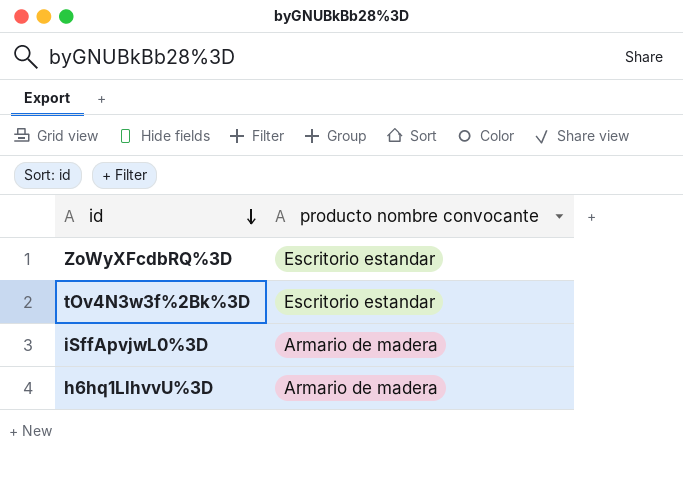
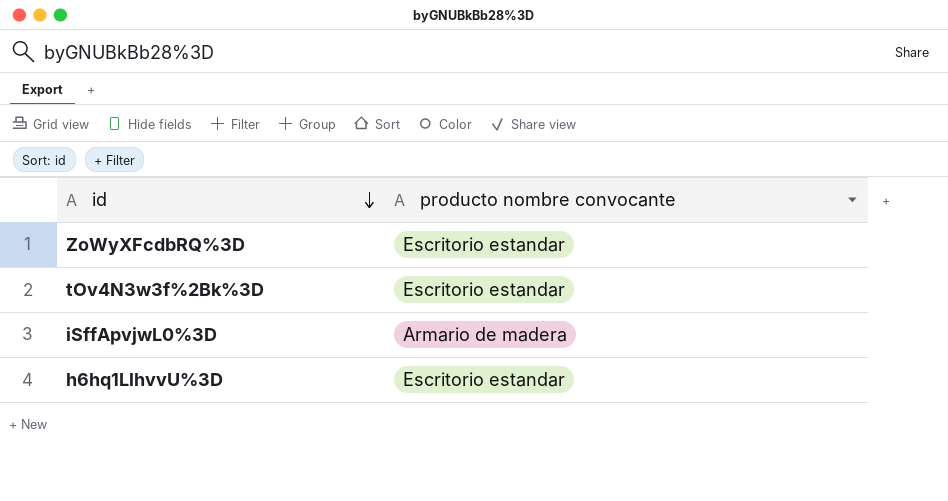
h6hq1LlhvvU%3D | producto nombre convocante: Armario de madera -> Escritorio estandar

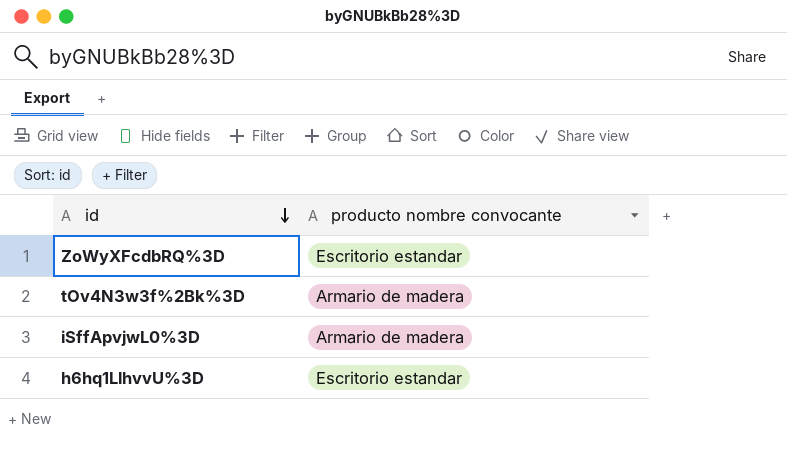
tOv4N3w3f%2Bk%3D | producto nombre convocante: Escritorio estandar -> Armario de madera

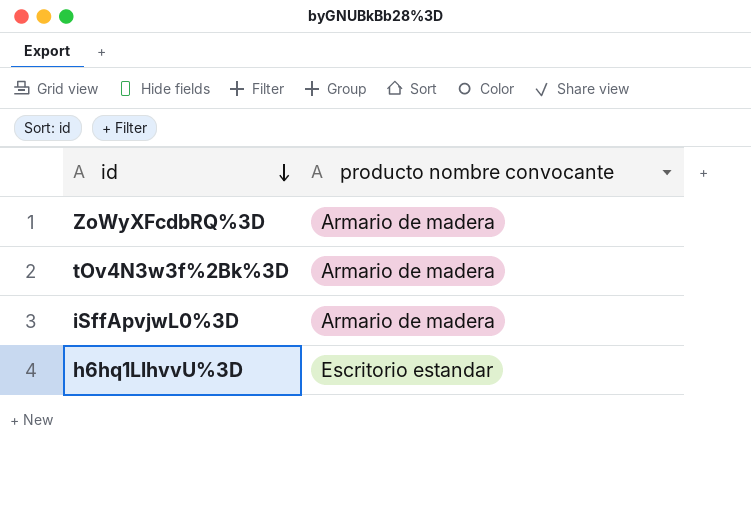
ZoWyXFcdbRQ%3D | producto nombre convocante: Escritorio estandar -> Armario de madera

